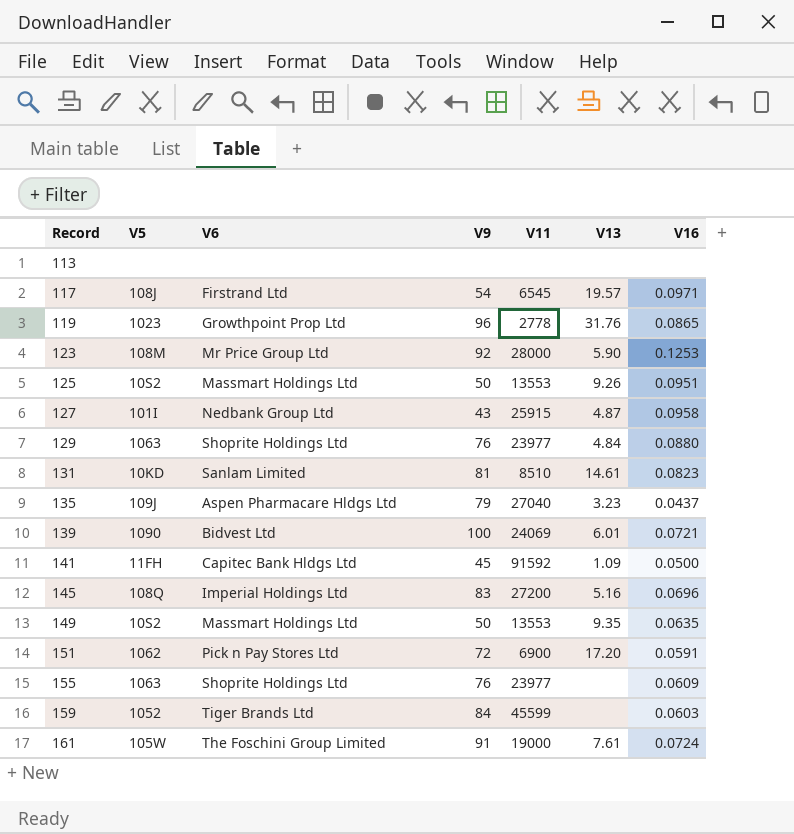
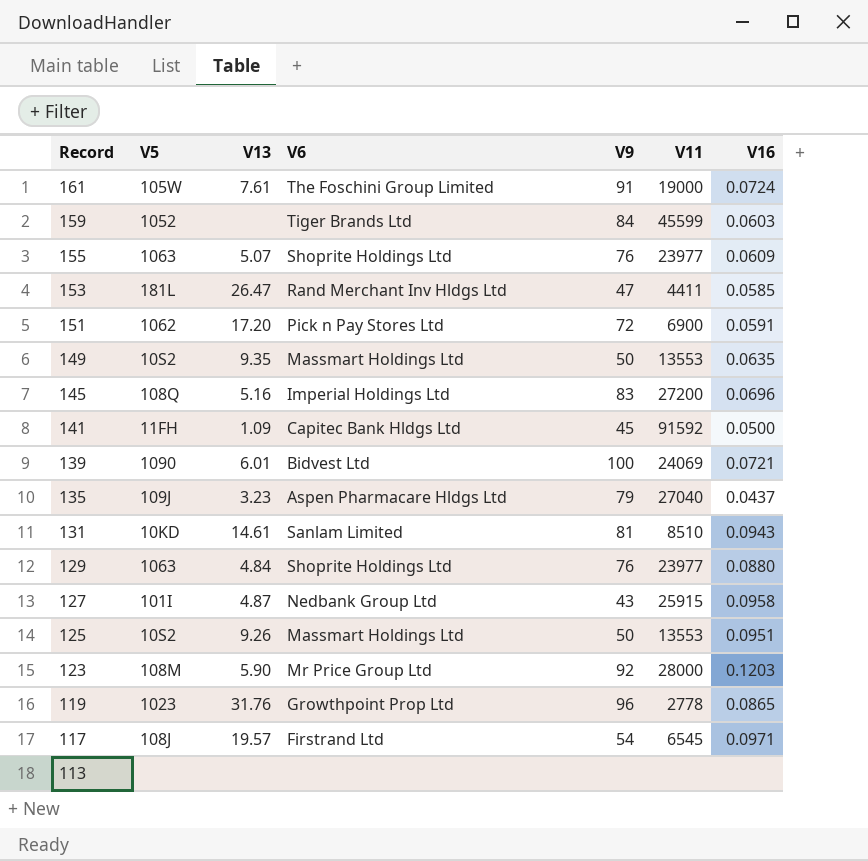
row order: Record ascending -> Record descending
column V13 | position: 6 -> 3
155 | V13: none -> 5.07
row 153: none -> 181L | 26.47 | Rand Merchant Inv Hldgs Ltd | 47 | 4411 | 0.0585
131 | V16: 0.0823 -> 0.0943
123 | V16: 0.1253 -> 0.1203

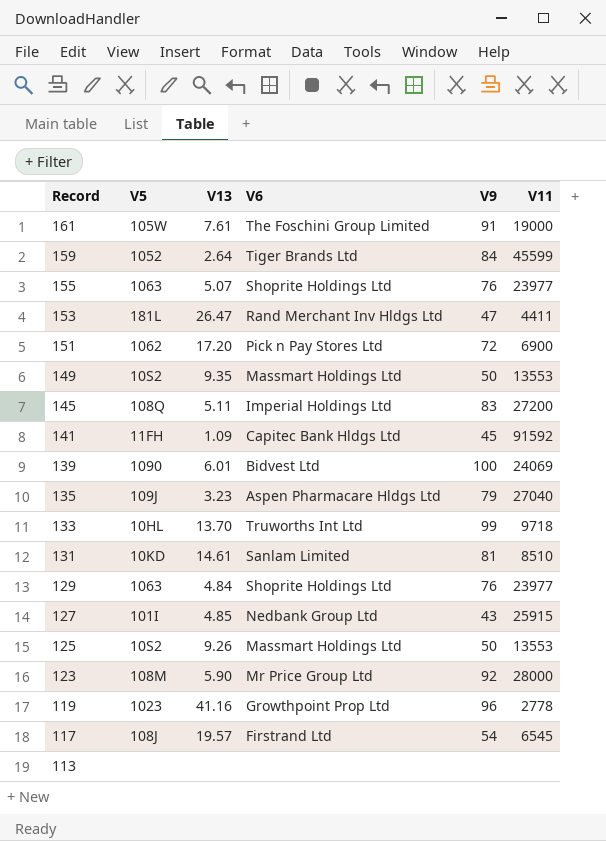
column V16 | position: 7 -> none
159 | V13: none -> 2.64
145 | V13: 5.16 -> 5.11
row 133: none -> 10HL | 13.70 | Truworths Int Ltd | 99 | 9718
127 | V13: 4.87 -> 4.85
119 | V13: 31.76 -> 41.16

